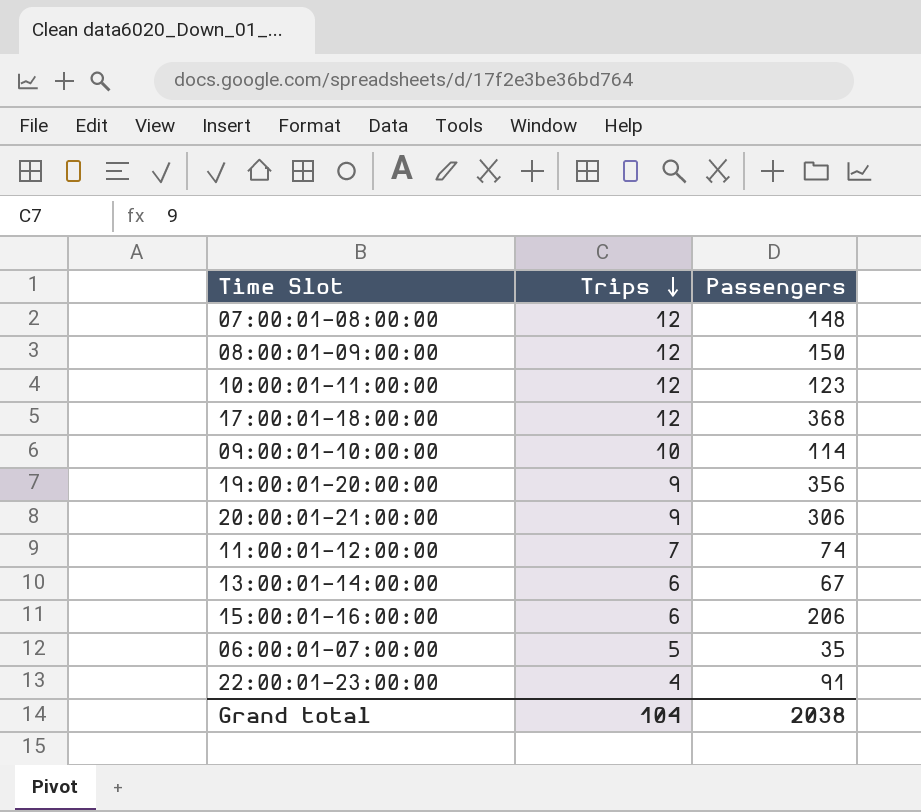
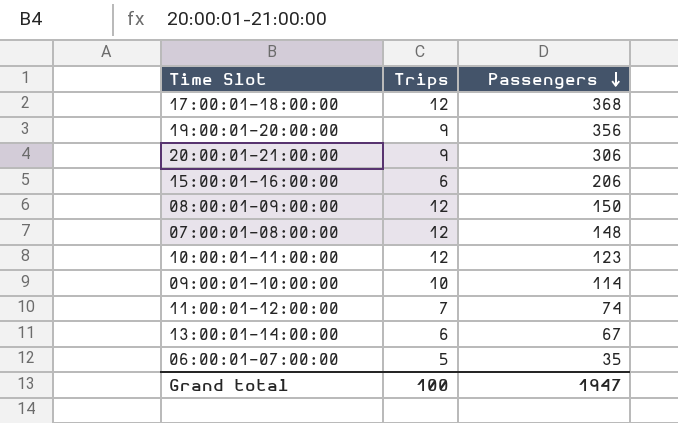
row order: Trips descending -> Passengers descending
row 22:00:01-23:00:00: 4 | 91 -> none
Grand total | Trips: 104 -> 100
Grand total | Passengers: 2038 -> 1947

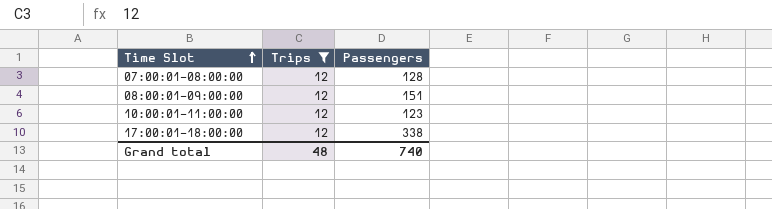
filter: none -> Trips = 12
row order: Passengers descending -> Time Slot ascending
07:00:01-08:00:00 | Passengers: 148 -> 128
08:00:01-09:00:00 | Passengers: 150 -> 151
17:00:01-18:00:00 | Passengers: 368 -> 338
Grand total | Trips: 100 -> 48
Grand total | Passengers: 1947 -> 740

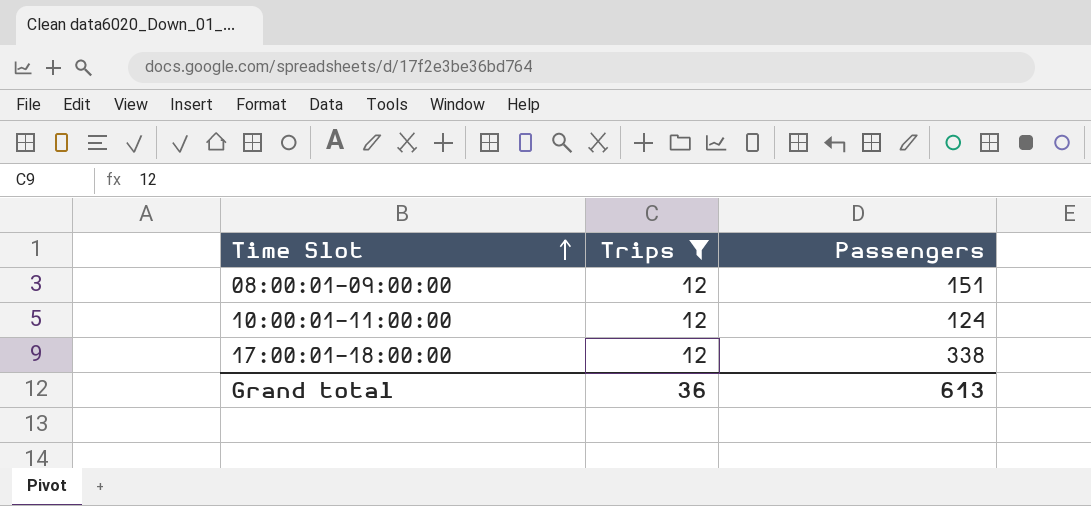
row 07:00:01-08:00:00: 12 | 128 -> none
10:00:01-11:00:00 | Passengers: 123 -> 124
Grand total | Trips: 48 -> 36
Grand total | Passengers: 740 -> 613

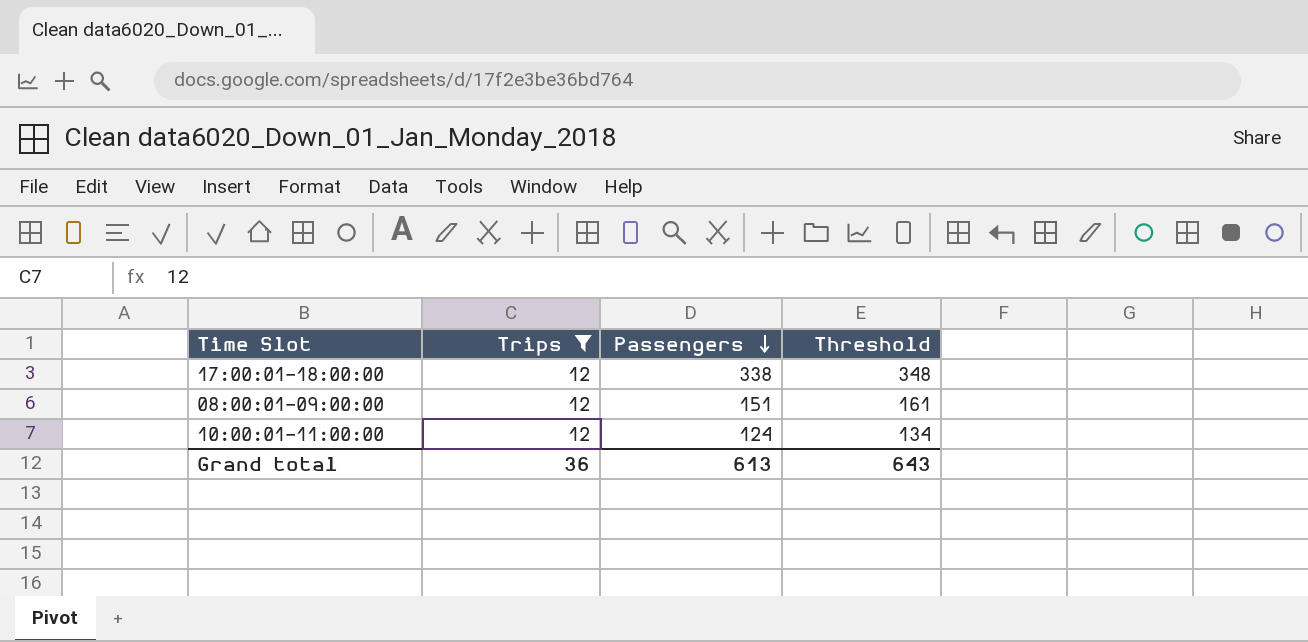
row order: Time Slot ascending -> Passengers descending
column Threshold | formula: none -> [Passengers] + 10

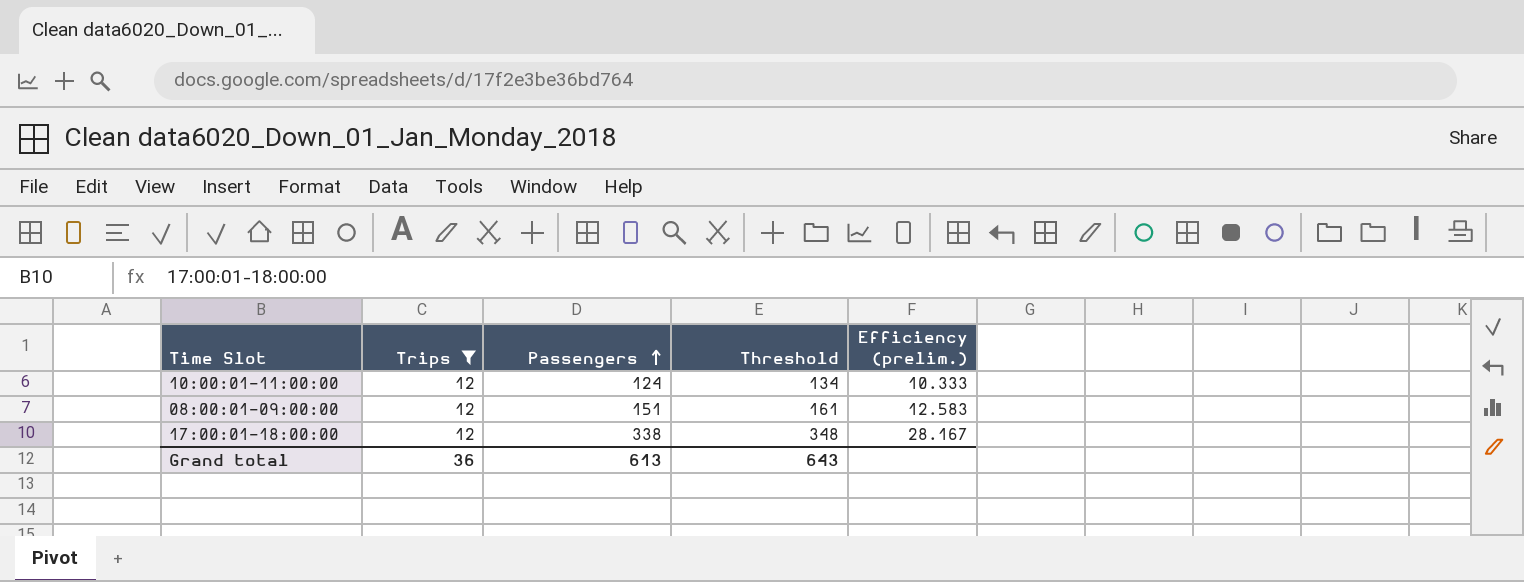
row order: Passengers descending -> Passengers ascending
column Efficiency (prelim.) | formula: none -> [Passengers] / [Trips]

